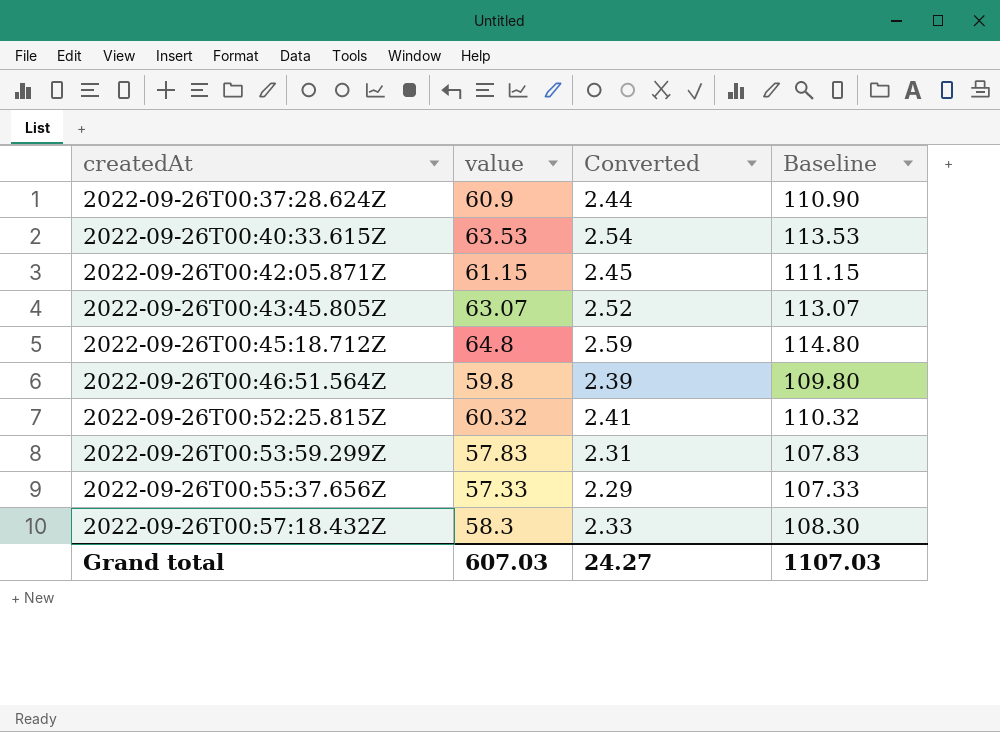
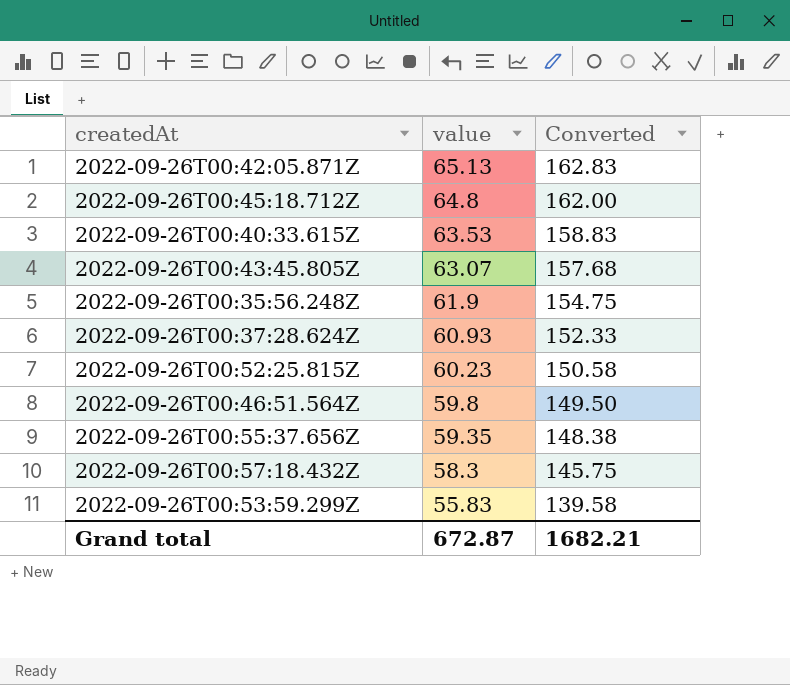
row order: createdAt ascending -> value descending
column Baseline | formula: [value] + 50 -> none
column Converted | formula: [value] * 0.04 -> [value] * 2.5
2022-09-26T00:42:05.871Z | value: 61.15 -> 65.13
row 2022-09-26T00:35:56.248Z: none -> 61.9 | 154.75
2022-09-26T00:37:28.624Z | value: 60.9 -> 60.93
2022-09-26T00:52:25.815Z | value: 60.32 -> 60.23
2022-09-26T00:55:37.656Z | value: 57.33 -> 59.35
2022-09-26T00:53:59.299Z | value: 57.83 -> 55.83
Grand total | value: 607.03 -> 672.87
Grand total | Converted: 24.27 -> 1682.21

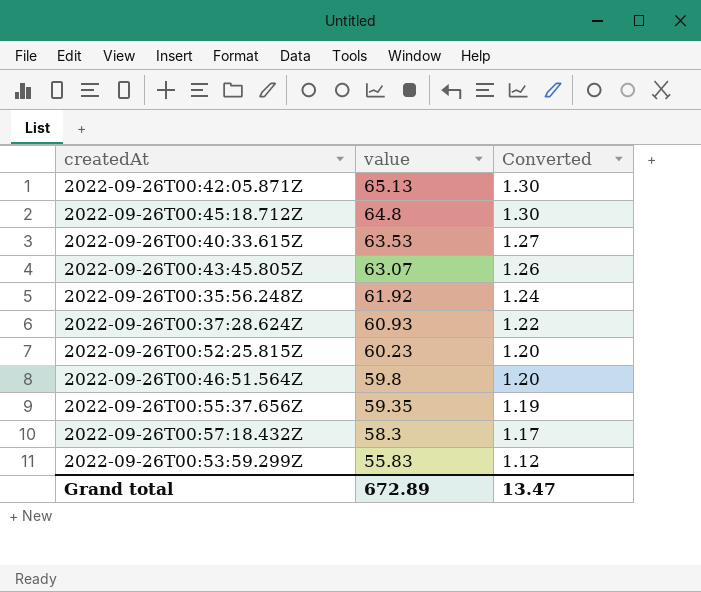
column Converted | formula: [value] * 2.5 -> [value] * 0.02
2022-09-26T00:35:56.248Z | value: 61.9 -> 61.92
Grand total | value: 672.87 -> 672.89
Grand total | Converted: 1682.21 -> 13.47

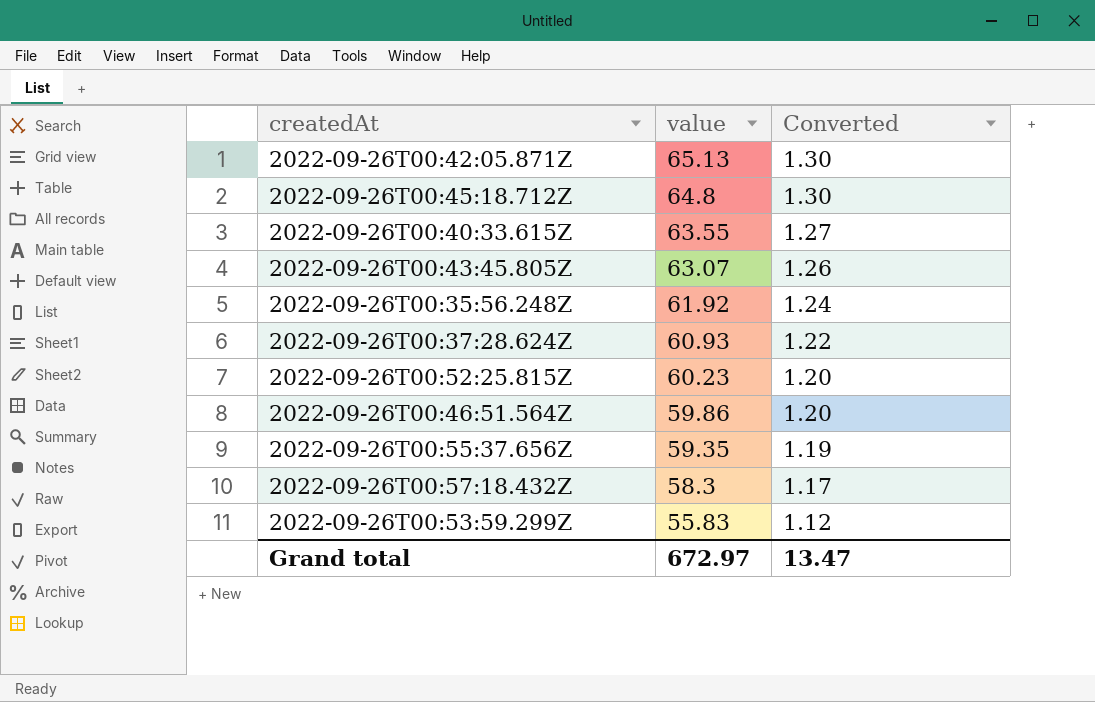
2022-09-26T00:40:33.615Z | value: 63.53 -> 63.55
2022-09-26T00:46:51.564Z | value: 59.8 -> 59.86
Grand total | value: 672.89 -> 672.97

